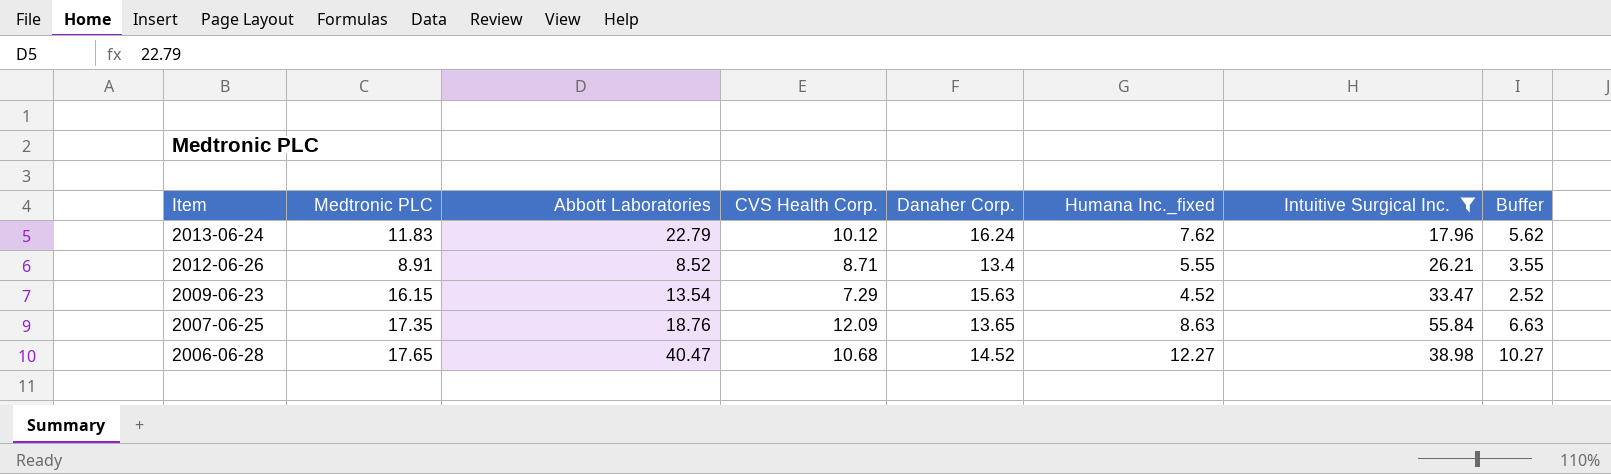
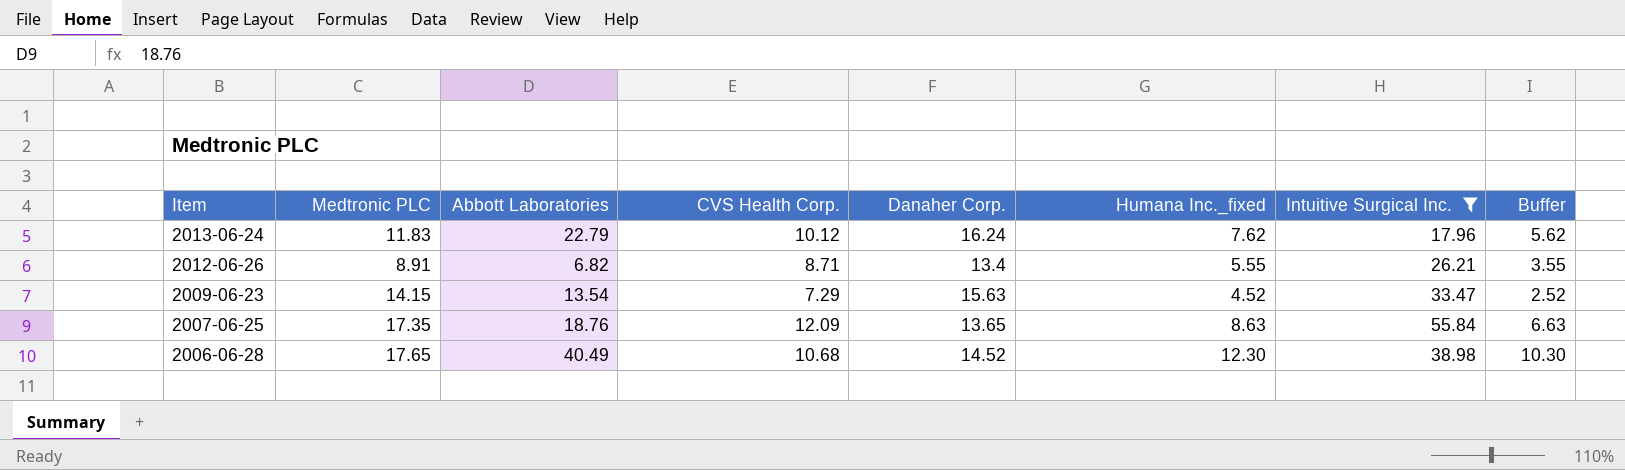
2012-06-26 | Abbott Laboratories: 8.52 -> 6.82
2009-06-23 | Medtronic PLC: 16.15 -> 14.15
2006-06-28 | Abbott Laboratories: 40.47 -> 40.49
2006-06-28 | Humana Inc._fixed: 12.27 -> 12.30
2006-06-28 | Buffer: 10.27 -> 10.30

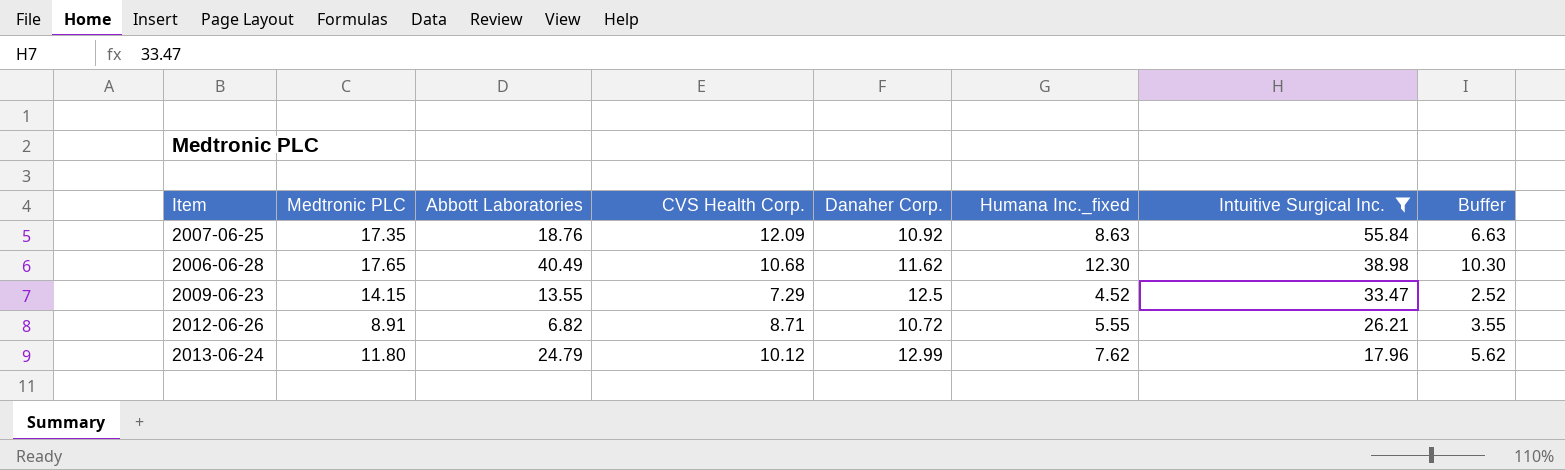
row order: Item descending -> Intuitive Surgical Inc. descending
2007-06-25 | Danaher Corp.: 13.65 -> 10.92
2006-06-28 | Danaher Corp.: 14.52 -> 11.62
2009-06-23 | Abbott Laboratories: 13.54 -> 13.55
2009-06-23 | Danaher Corp.: 15.63 -> 12.5
2012-06-26 | Danaher Corp.: 13.4 -> 10.72
2013-06-24 | Medtronic PLC: 11.83 -> 11.80
2013-06-24 | Abbott Laboratories: 22.79 -> 24.79
2013-06-24 | Danaher Corp.: 16.24 -> 12.99

